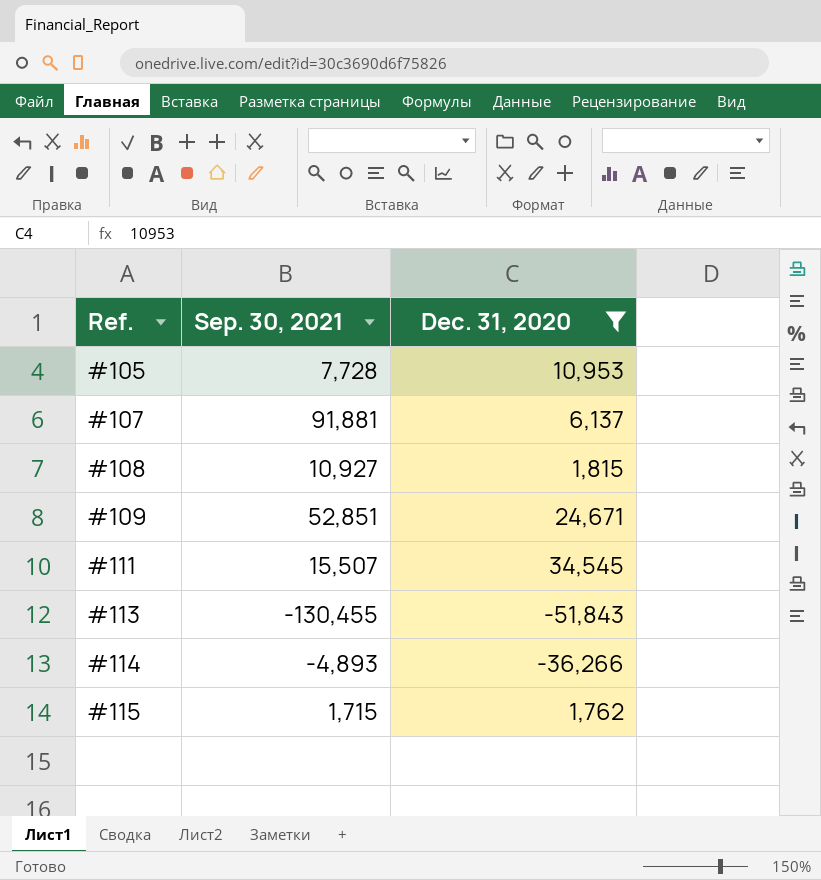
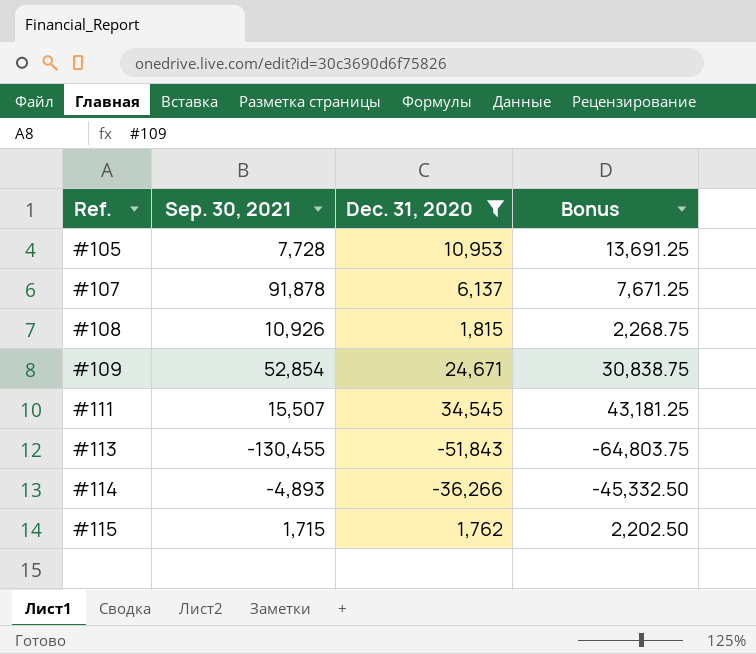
column Bonus | formula: none -> [Dec. 31, 2020] * 1.25
#107 | Sep. 30, 2021: 91,881 -> 91,878
#108 | Sep. 30, 2021: 10,927 -> 10,926
#109 | Sep. 30, 2021: 52,851 -> 52,854

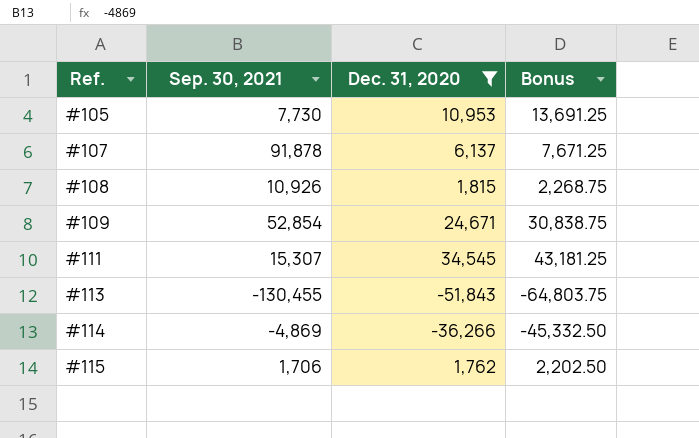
#105 | Sep. 30, 2021: 7,728 -> 7,730
#111 | Sep. 30, 2021: 15,507 -> 15,307
#114 | Sep. 30, 2021: -4,893 -> -4,869
#115 | Sep. 30, 2021: 1,715 -> 1,706

